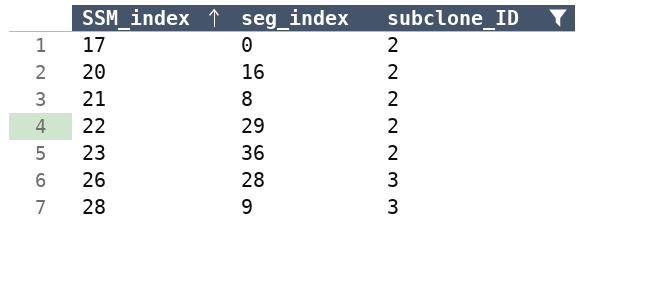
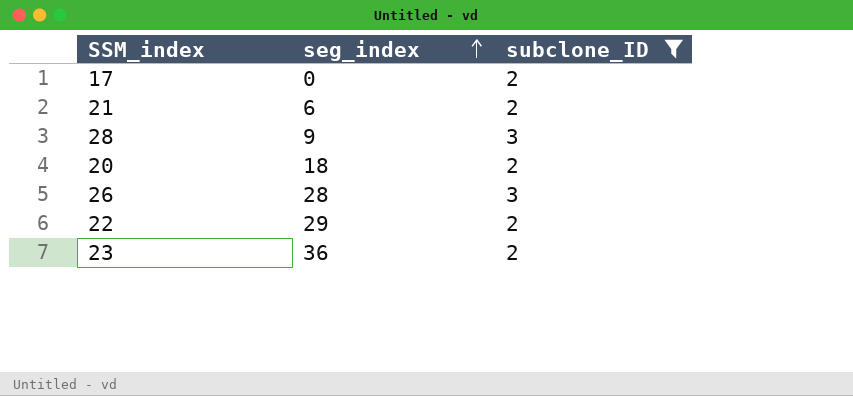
row order: SSM_index ascending -> seg_index ascending
21 | seg_index: 8 -> 6
20 | seg_index: 16 -> 18

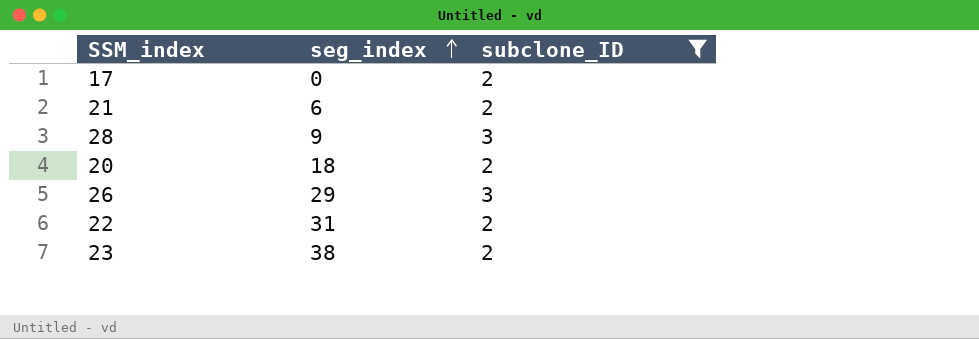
26 | seg_index: 28 -> 29
22 | seg_index: 29 -> 31
23 | seg_index: 36 -> 38

